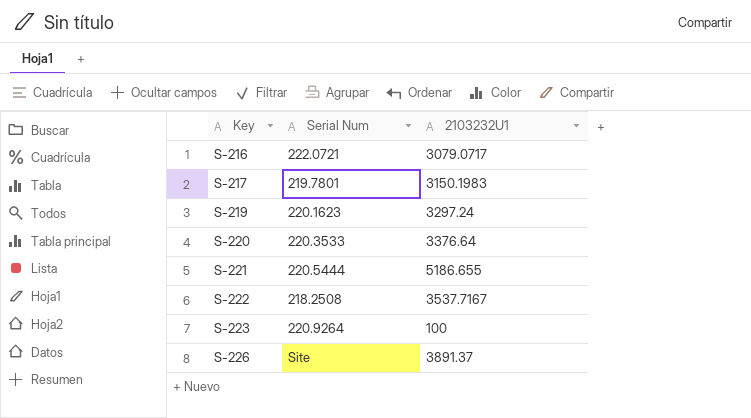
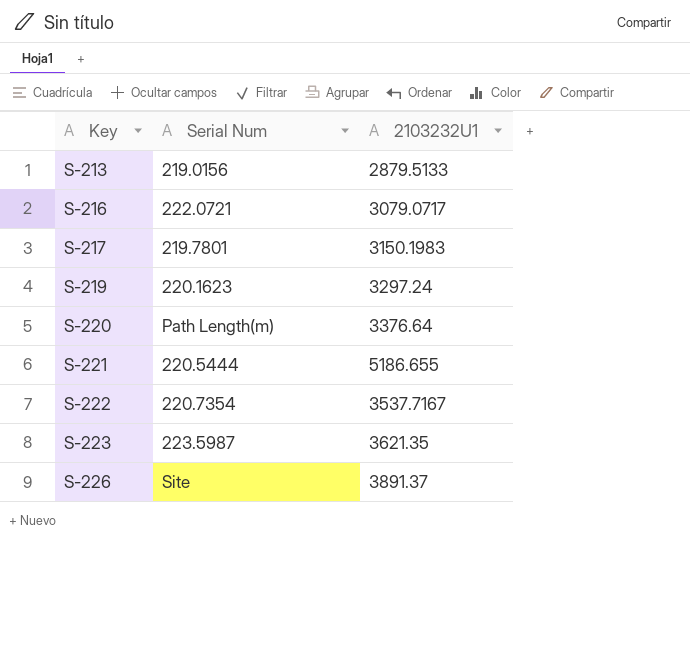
row S-213: none -> 219.0156 | 2879.5133
S-220 | Serial Num: 220.3533 -> Path Length(m)
S-222 | Serial Num: 218.2508 -> 220.7354
S-223 | Serial Num: 220.9264 -> 223.5987
S-223 | 2103232U1: 100 -> 3621.35

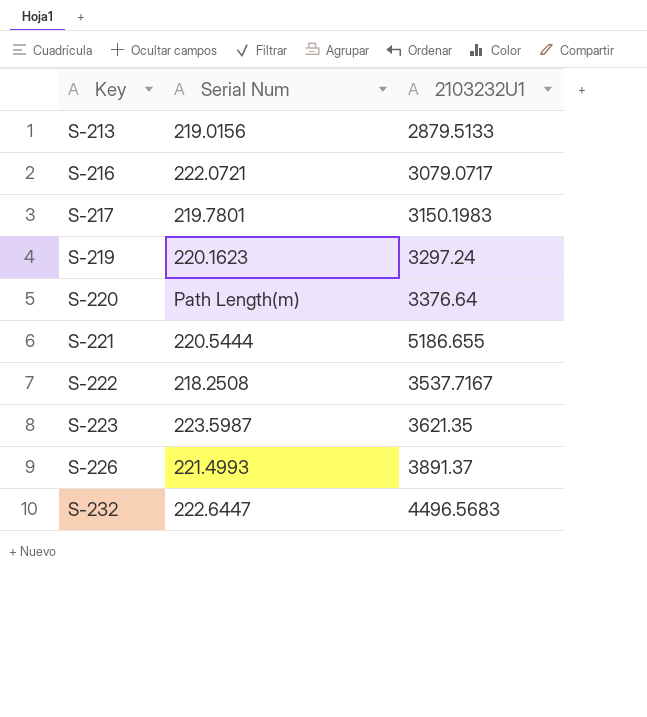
S-222 | Serial Num: 220.7354 -> 218.2508
S-226 | Serial Num: Site -> 221.4993
row S-232: none -> 222.6447 | 4496.5683

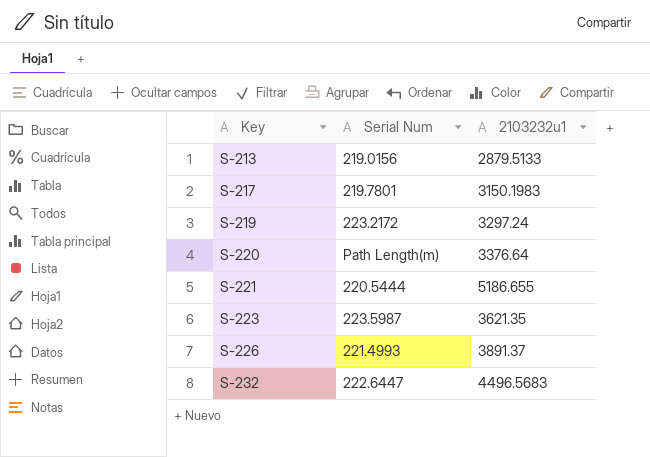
column name: 2103232U1 -> 2103232u1
row S-216: 222.0721 | 3079.0717 -> none
row S-222: 218.2508 | 3537.7167 -> none
S-219 | Serial Num: 220.1623 -> 223.2172

